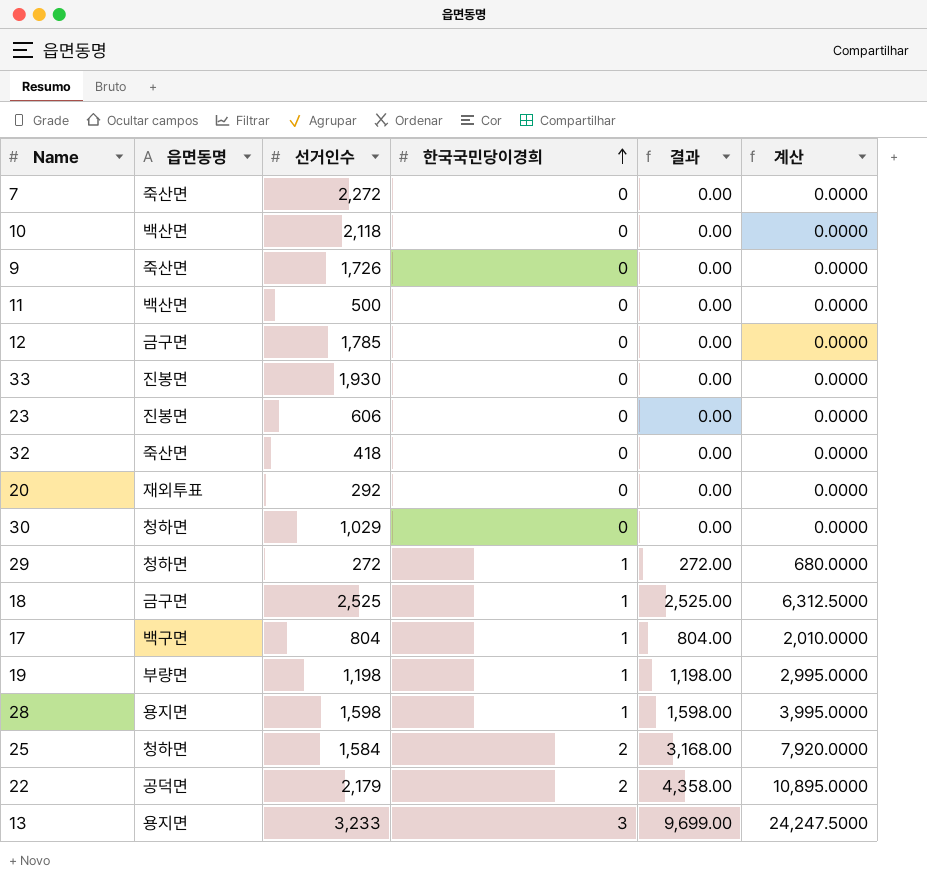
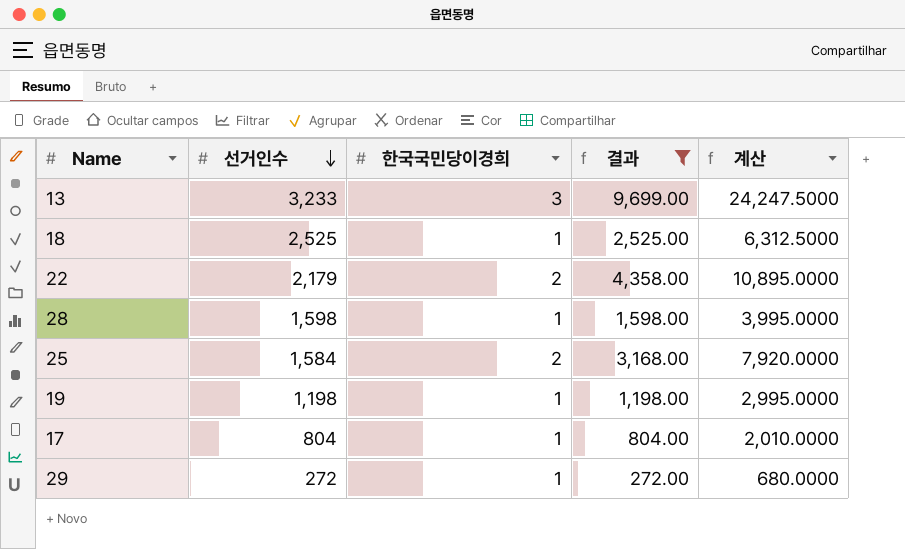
filter: none -> 결과 != 0.00
row order: 한국국민당이경희 ascending -> 선거인수 descending
column 읍면동명 | position: 2 -> none

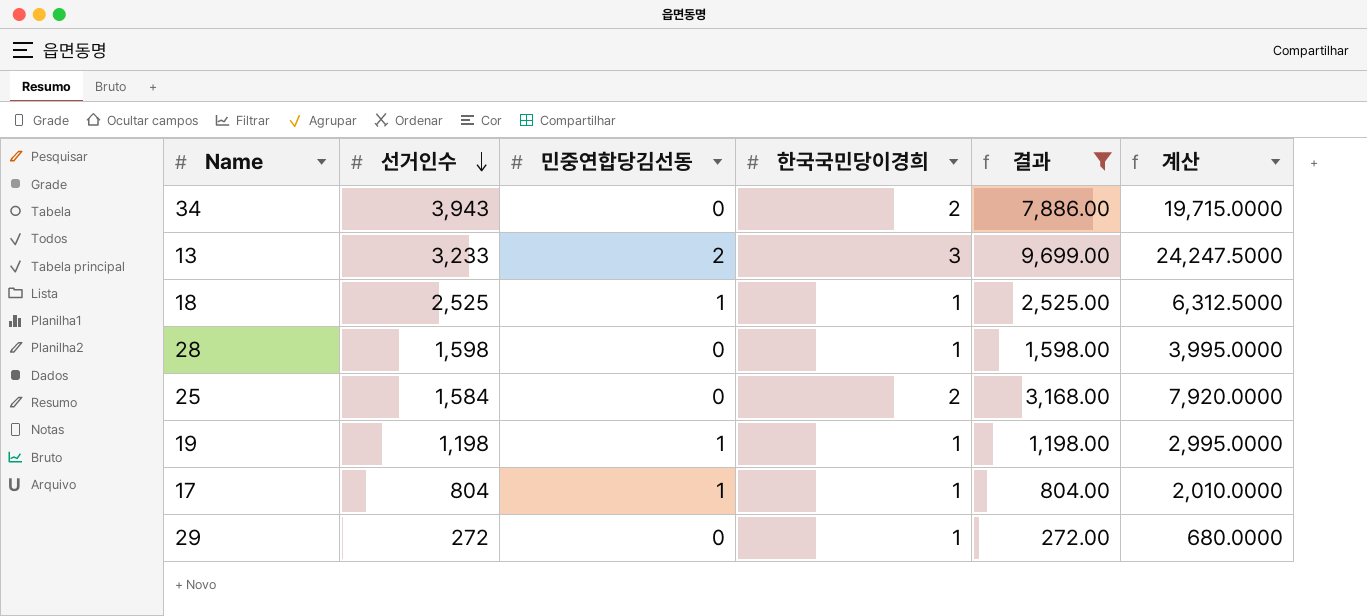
column 민중연합당김선동 | position: none -> 3
row 22: 2,179 | 2 | 4,358.00 | 10,895.0000 -> none
row 34: none -> 3,943 | 0 | 2 | 7,886.00 | 19,715.0000

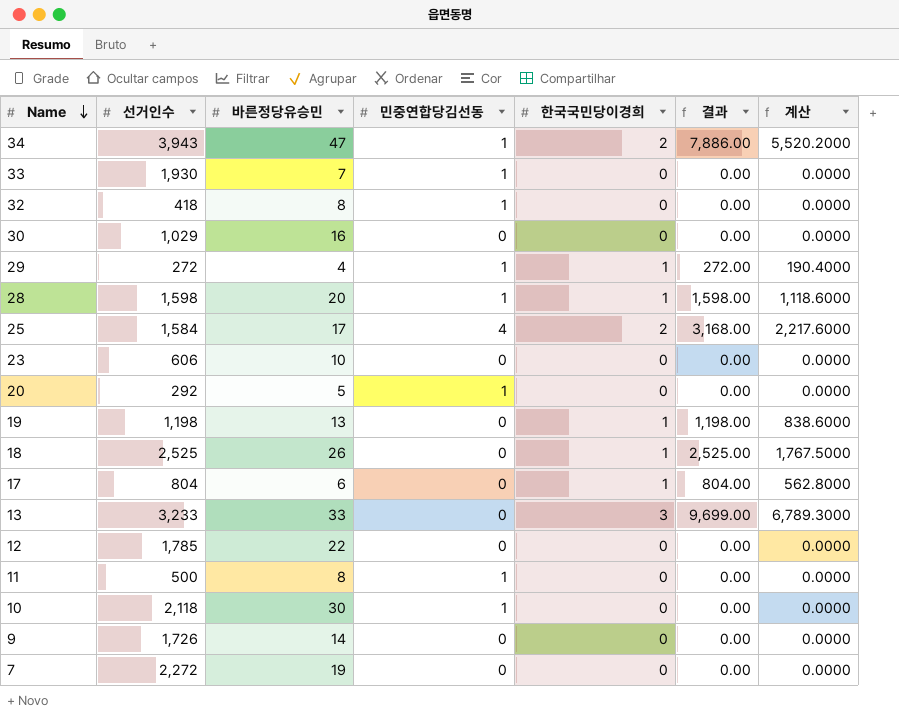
filter: 결과 != 0.00 -> none
row order: 선거인수 descending -> Name descending
column 바른정당유승민 | position: none -> 3
column 계산 | formula: [결과] * 2.5 -> [결과] * 0.7
34 | 민중연합당김선동: 0 -> 1
29 | 민중연합당김선동: 0 -> 1
28 | 민중연합당김선동: 0 -> 1
25 | 민중연합당김선동: 0 -> 4
19 | 민중연합당김선동: 1 -> 0
18 | 민중연합당김선동: 1 -> 0
17 | 민중연합당김선동: 1 -> 0
13 | 민중연합당김선동: 2 -> 0

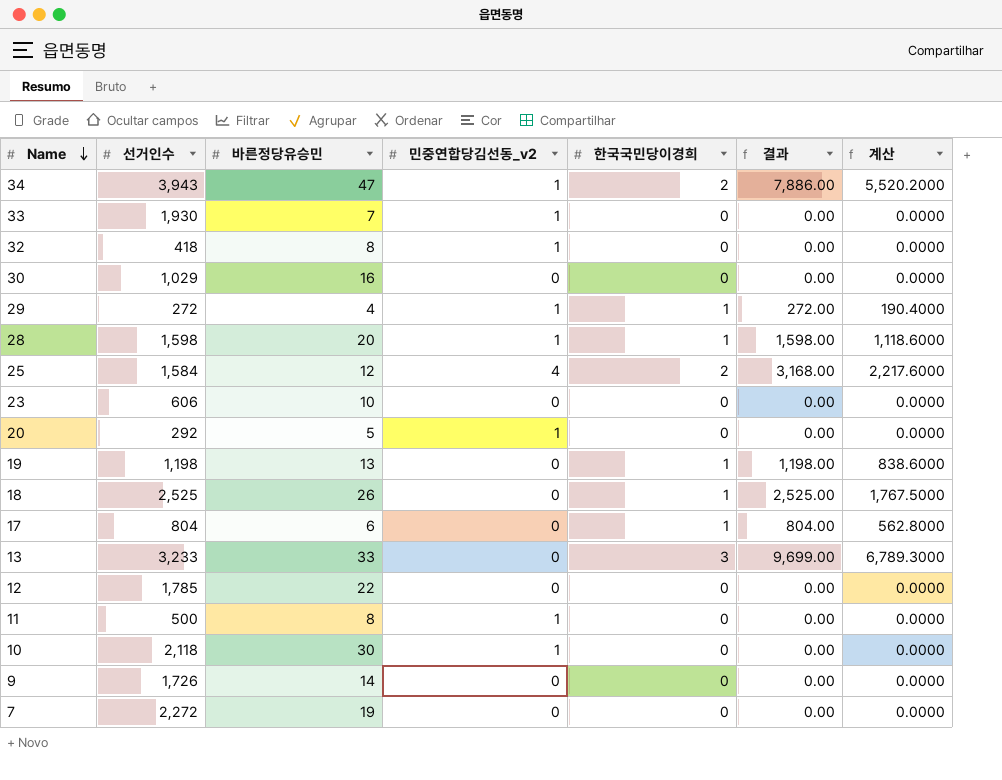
column name: 민중연합당김선동 -> 민중연합당김선동_v2
25 | 바른정당유승민: 17 -> 12

